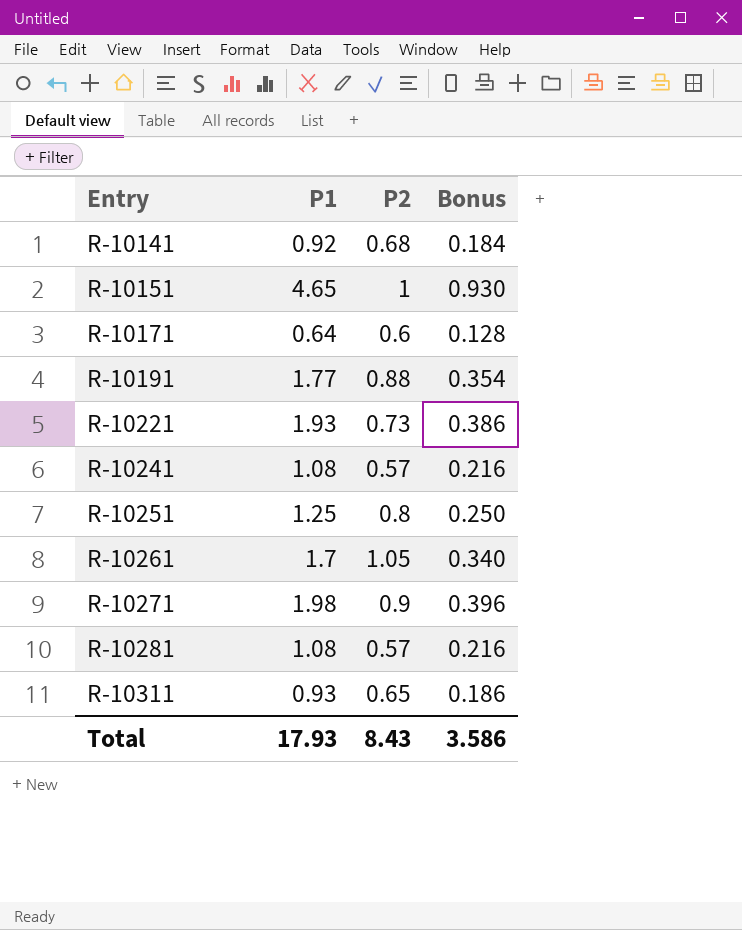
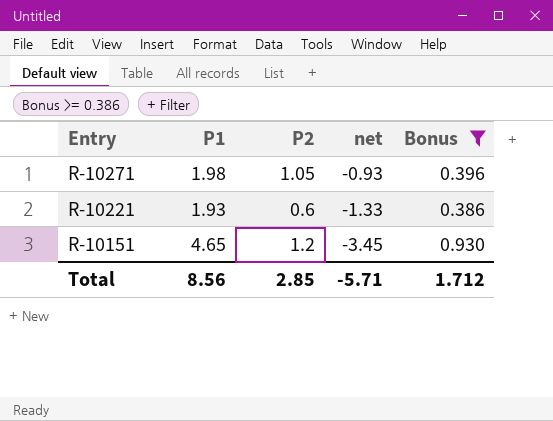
filter: none -> Bonus >= 0.386
row order: Entry ascending -> Entry descending
column net | formula: none -> [P2] - [P1]
R-10271 | P2: 0.9 -> 1.05
R-10221 | P2: 0.73 -> 0.6
R-10151 | P2: 1 -> 1.2
Total | P1: 17.93 -> 8.56
Total | P2: 8.43 -> 2.85
Total | Bonus: 3.586 -> 1.712

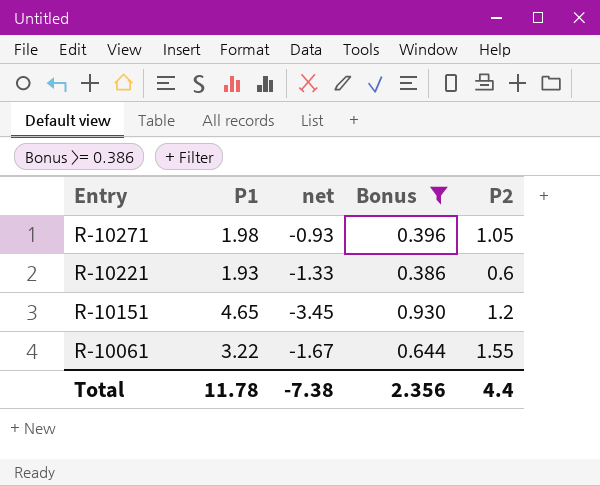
column P2 | position: 3 -> 5
row R-10061: none -> 3.22 | -1.67 | 0.644 | 1.55
Total | P1: 8.56 -> 11.78
Total | net: -5.71 -> -7.38
Total | Bonus: 1.712 -> 2.356
Total | P2: 2.85 -> 4.4

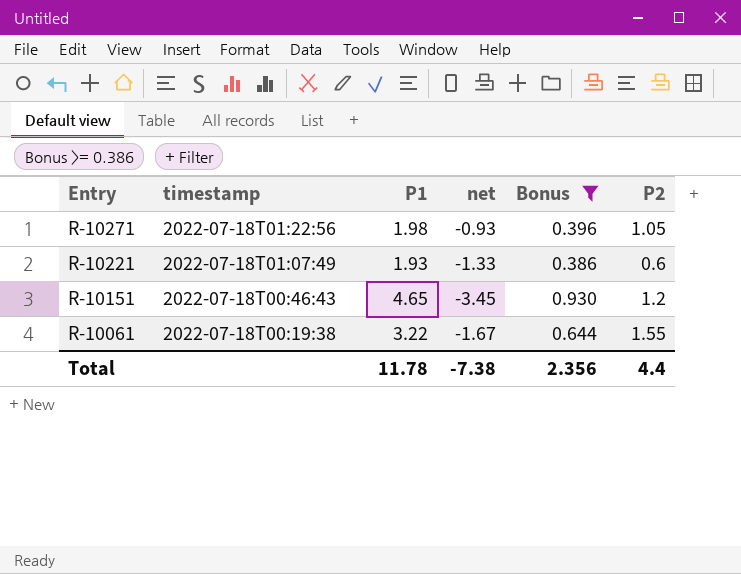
column timestamp | position: none -> 2

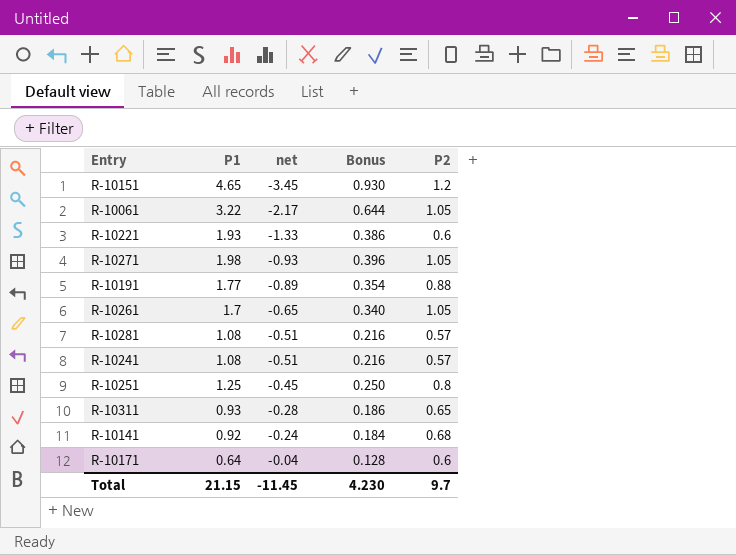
filter: Bonus >= 0.386 -> none
row order: Entry descending -> net ascending
column timestamp | position: 2 -> none
R-10061 | net: -1.67 -> -2.17
R-10061 | P2: 1.55 -> 1.05
Total | P1: 11.78 -> 21.15
Total | net: -7.38 -> -11.45
Total | Bonus: 2.356 -> 4.230
Total | P2: 4.4 -> 9.7

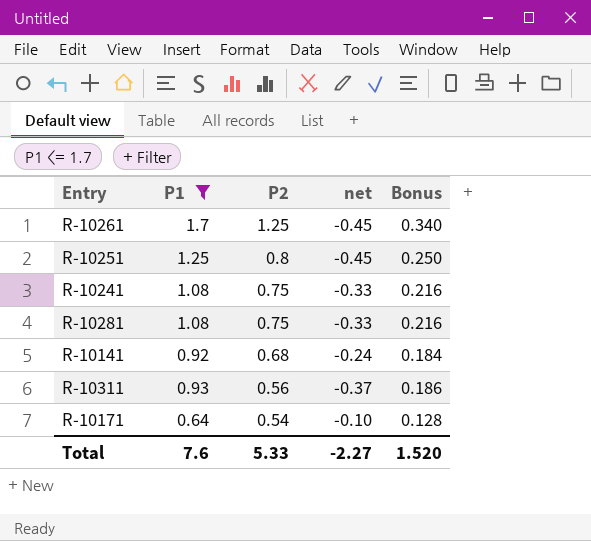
filter: none -> P1 <= 1.7
row order: net ascending -> P2 descending
column P2 | position: 5 -> 3
R-10261 | P2: 1.05 -> 1.25
R-10261 | net: -0.65 -> -0.45
R-10241 | P2: 0.57 -> 0.75
R-10241 | net: -0.51 -> -0.33
R-10281 | P2: 0.57 -> 0.75
R-10281 | net: -0.51 -> -0.33
R-10311 | P2: 0.65 -> 0.56
R-10311 | net: -0.28 -> -0.37
R-10171 | P2: 0.6 -> 0.54
R-10171 | net: -0.04 -> -0.10
Total | P1: 21.15 -> 7.6
Total | P2: 9.7 -> 5.33
Total | net: -11.45 -> -2.27
Total | Bonus: 4.230 -> 1.520

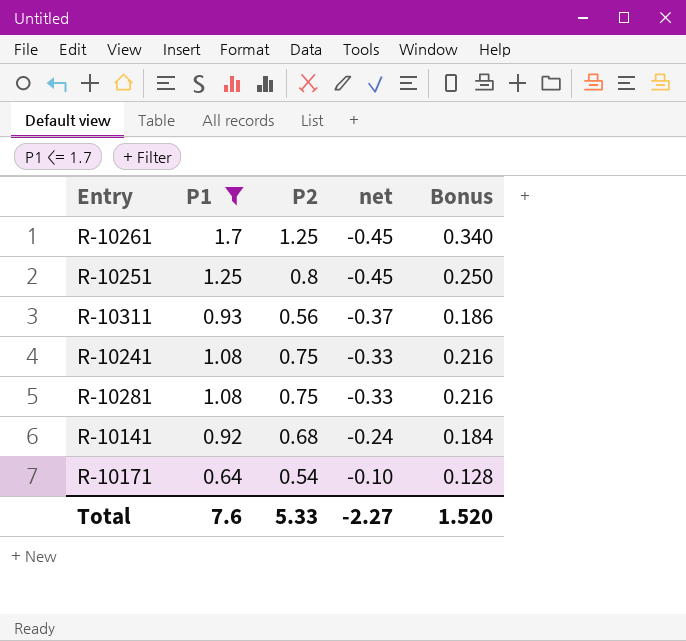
row order: P2 descending -> net ascending

